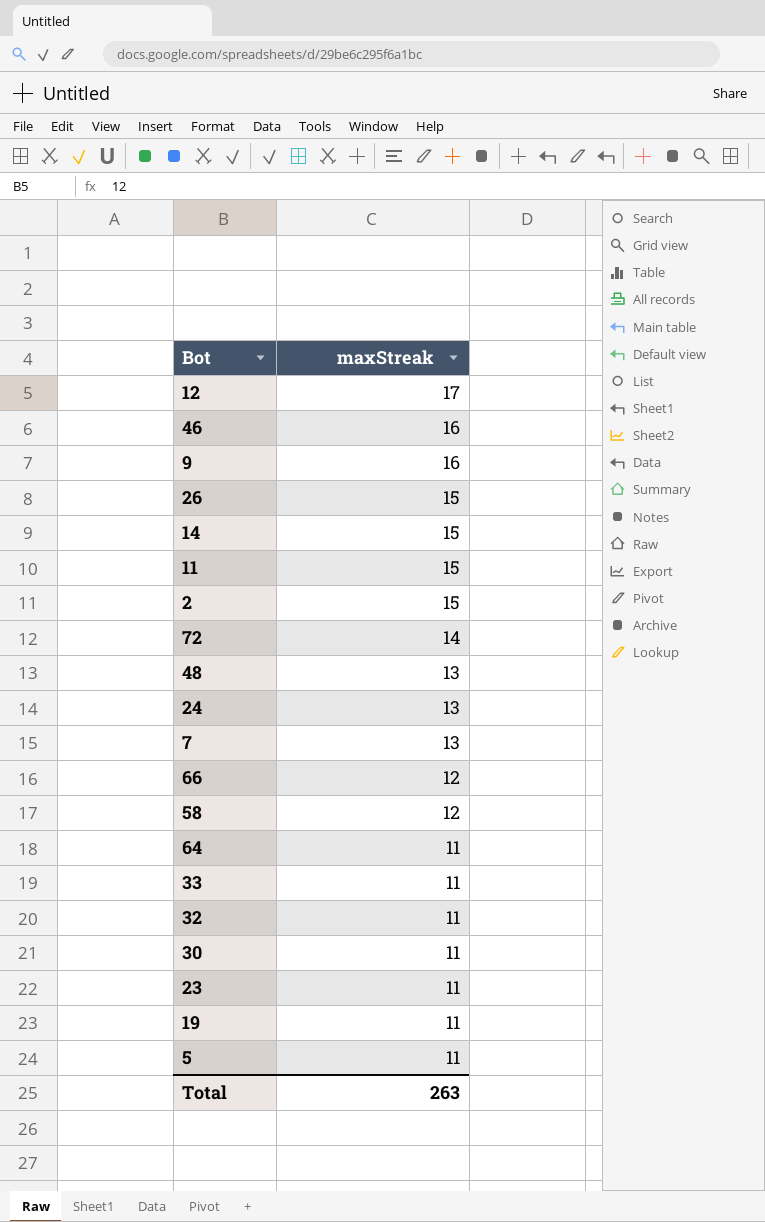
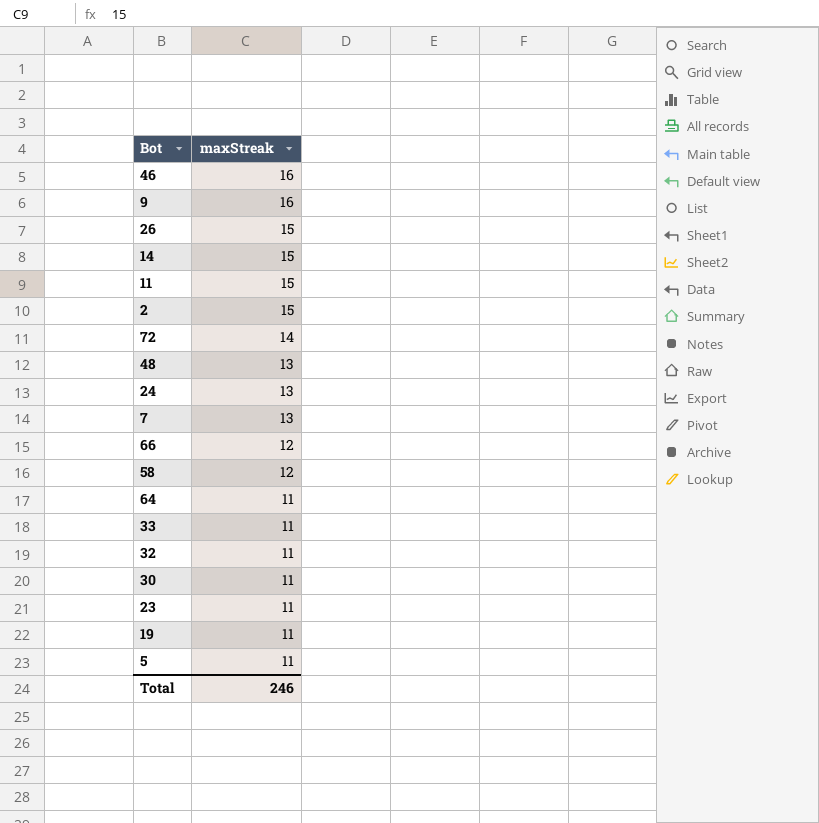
row 12: 17 -> none
Total | maxStreak: 263 -> 246

